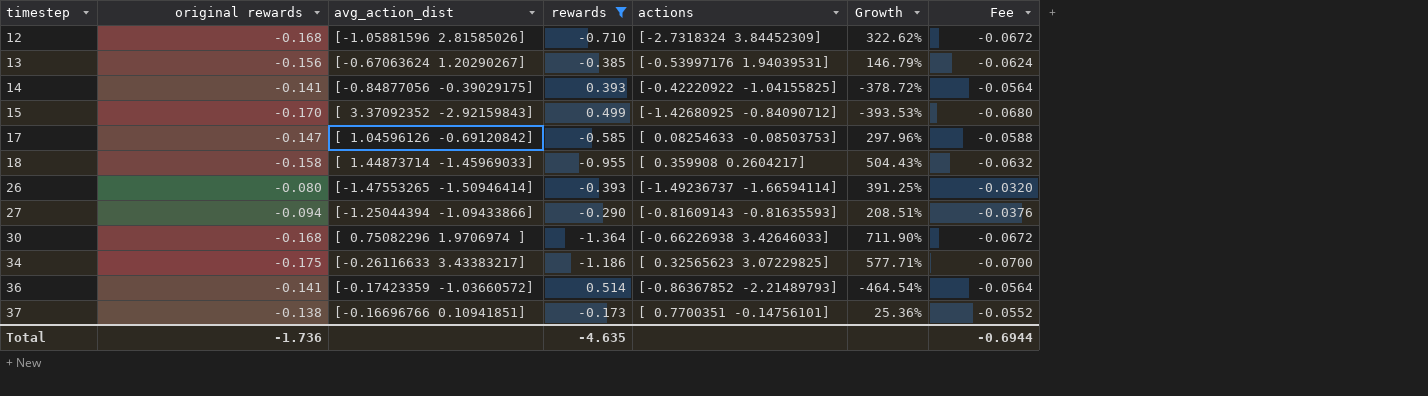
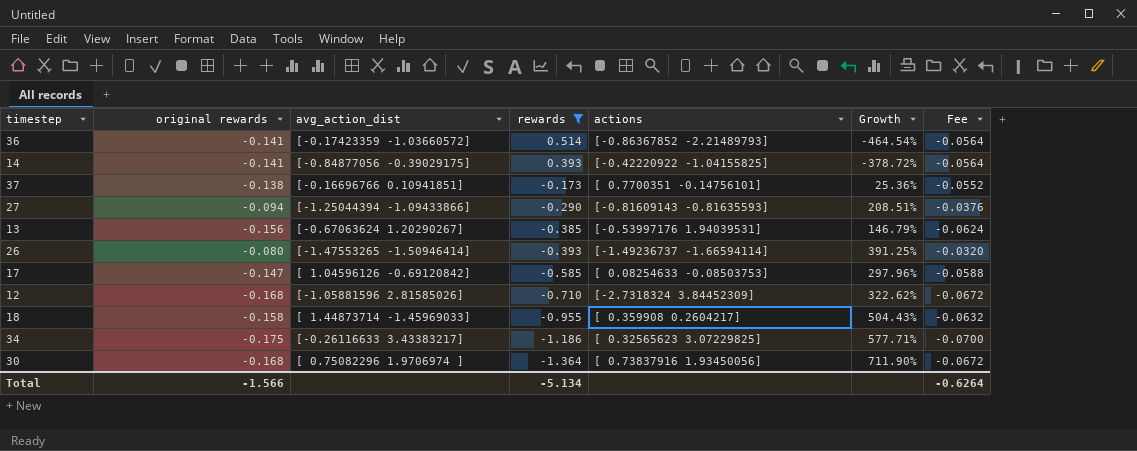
row order: timestep ascending -> rewards descending
row 15: -0.170 | [ 3.37092352 -2.92159843] | 0.499 | [-1.42680925 -0.84090712] | -393.53% | -0.0680 -> none
30 | actions: [-0.66226938 3.42646033] -> [ 0.73837916 1.93450056]
Total | original rewards: -1.736 -> -1.566
Total | rewards: -4.635 -> -5.134
Total | Fee: -0.6944 -> -0.6264

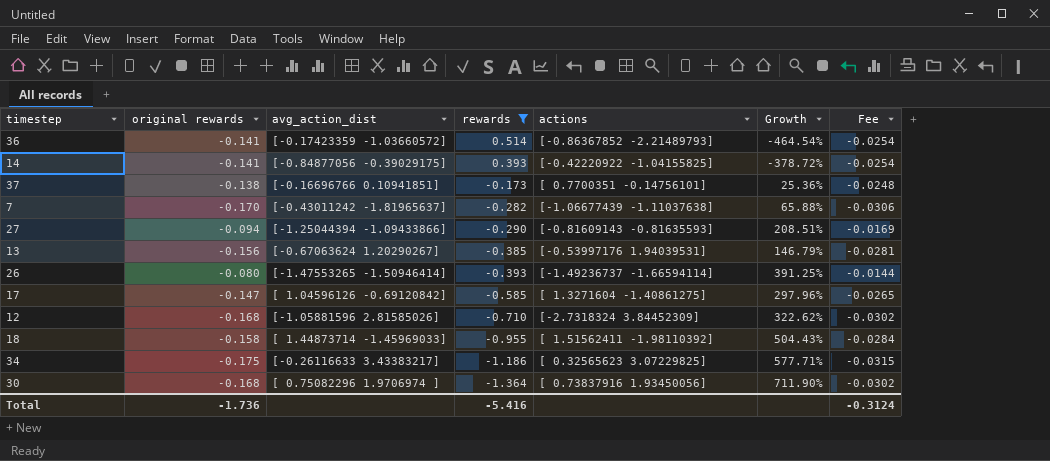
column Fee | formula: [original rewards] * 0.4 -> [original rewards] * 0.18
row 7: none -> -0.170 | [-0.43011242 -1.81965637] | -0.282 | [-1.06677439 -1.11037638] | 65.88% | -0.0306
17 | actions: [ 0.08254633 -0.08503753] -> [ 1.3271604 -1.40861275]
18 | actions: [ 0.359908 0.2604217] -> [ 1.51562411 -1.98110392]
Total | original rewards: -1.566 -> -1.736
Total | rewards: -5.134 -> -5.416
Total | Fee: -0.6264 -> -0.3124

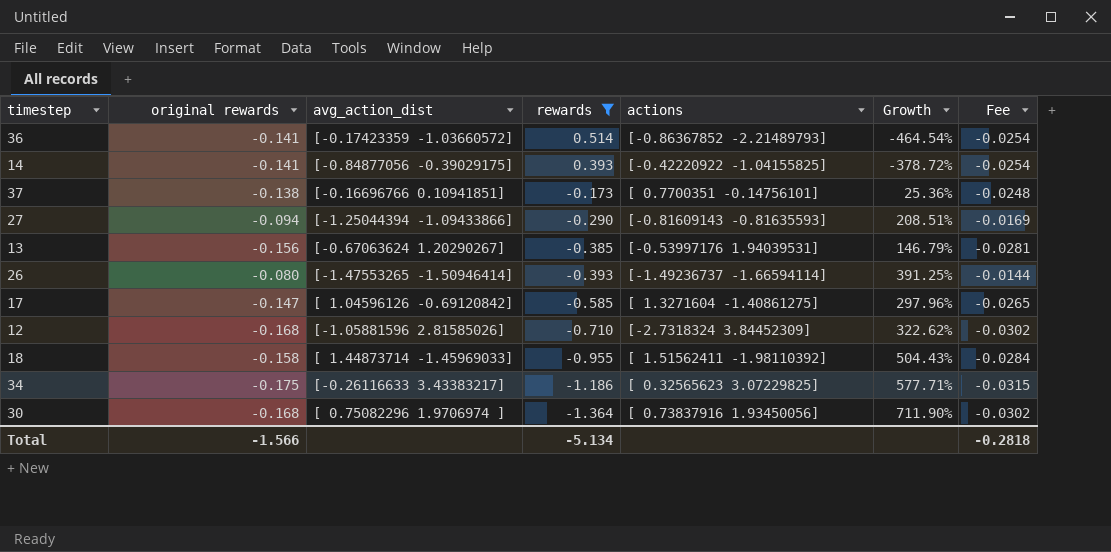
row 7: -0.170 | [-0.43011242 -1.81965637] | -0.282 | [-1.06677439 -1.11037638] | 65.88% | -0.0306 -> none
Total | original rewards: -1.736 -> -1.566
Total | rewards: -5.416 -> -5.134
Total | Fee: -0.3124 -> -0.2818

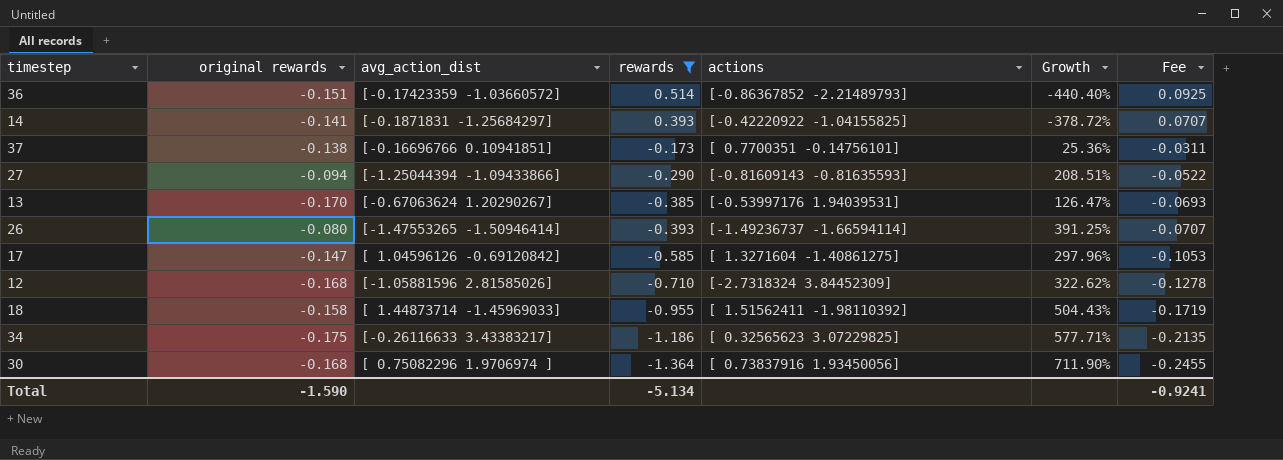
column Fee | formula: [original rewards] * 0.18 -> [rewards] * 0.18
36 | original rewards: -0.141 -> -0.151
36 | Growth: -464.54% -> -440.40%
14 | avg_action_dist: [-0.84877056 -0.39029175] -> [-0.1871831 -1.25684297]
13 | original rewards: -0.156 -> -0.170
13 | Growth: 146.79% -> 126.47%
Total | original rewards: -1.566 -> -1.590
Total | Fee: -0.2818 -> -0.9241

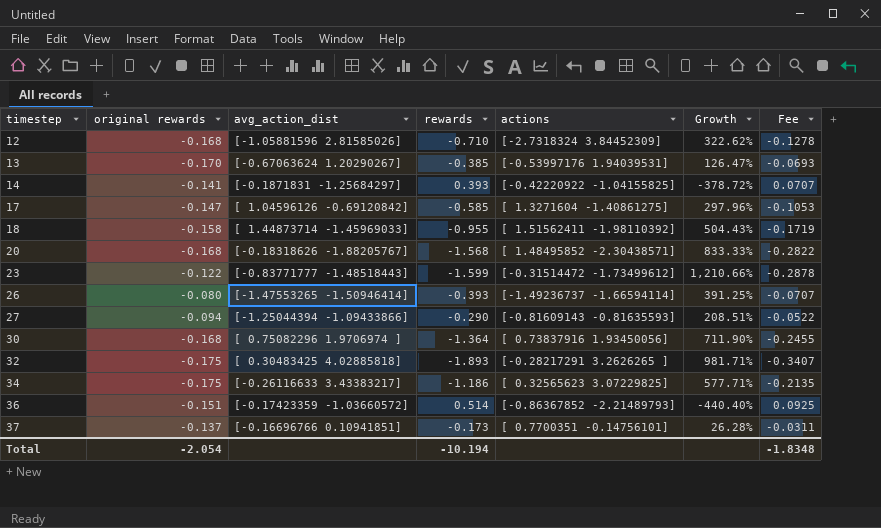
filter: rewards >= -1.364 -> none
row order: rewards descending -> timestep ascending
37 | original rewards: -0.138 -> -0.137
37 | Growth: 25.36% -> 26.28%
Total | original rewards: -1.590 -> -2.054
Total | rewards: -5.134 -> -10.194
Total | Fee: -0.9241 -> -1.8348

